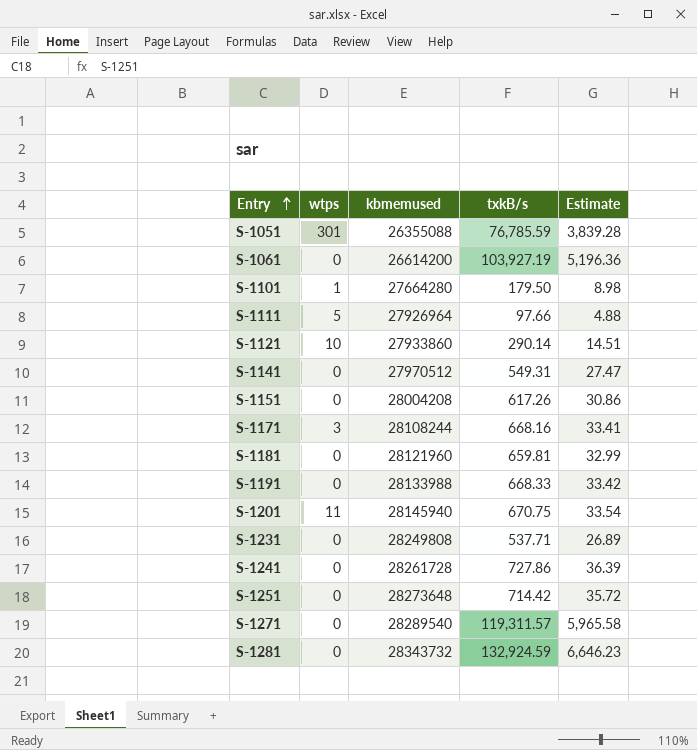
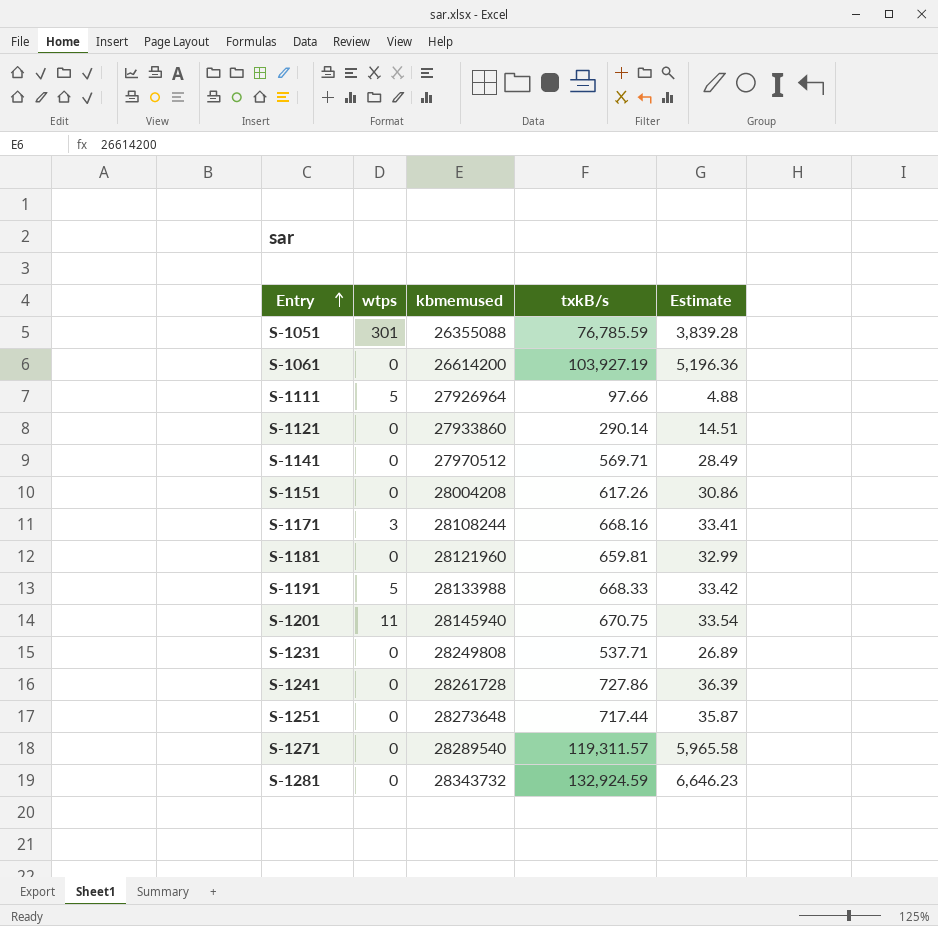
row S-1101: 1 | 27664280 | 179.50 | 8.98 -> none
S-1121 | wtps: 10 -> 0
S-1141 | txkB/s: 549.31 -> 569.71
S-1141 | Estimate: 27.47 -> 28.49
S-1191 | wtps: 0 -> 5
S-1251 | txkB/s: 714.42 -> 717.44
S-1251 | Estimate: 35.72 -> 35.87

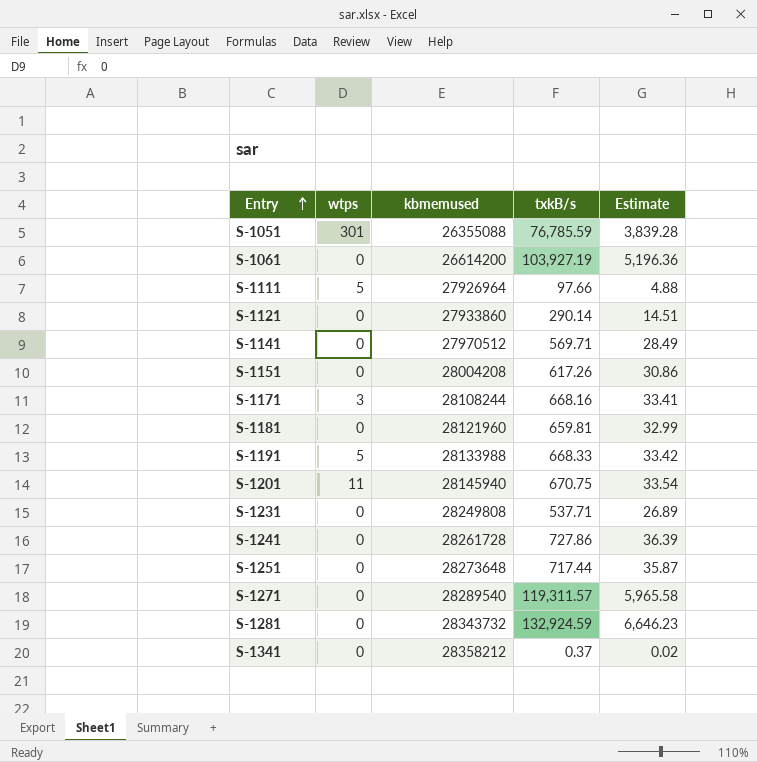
row S-1341: none -> 0 | 28358212 | 0.37 | 0.02

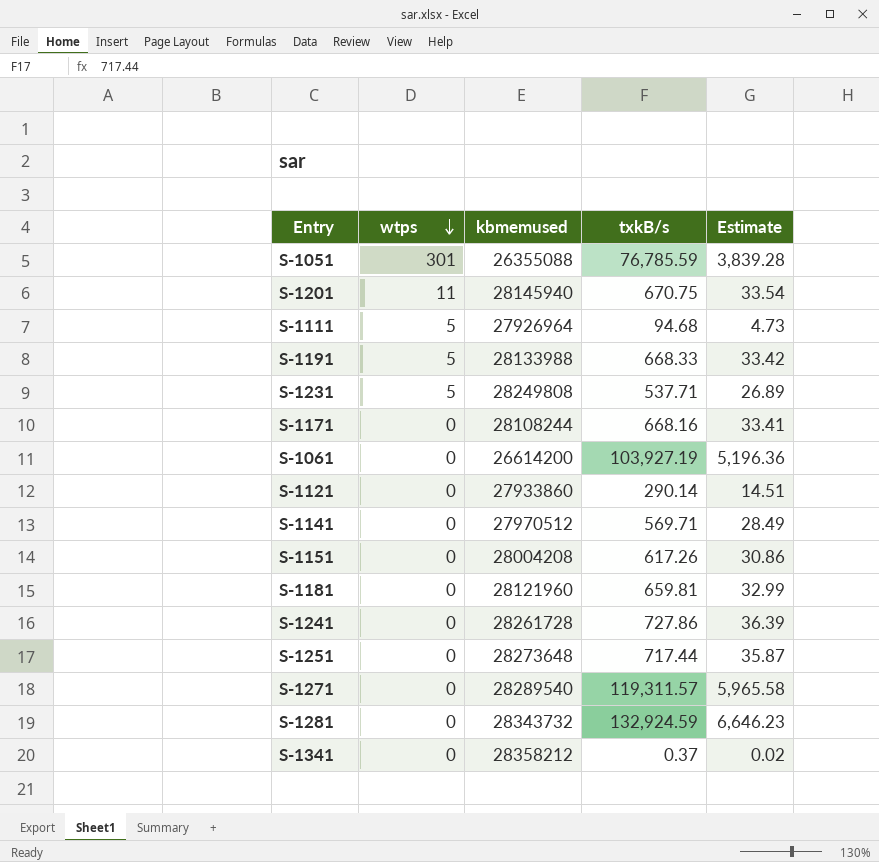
row order: Entry ascending -> wtps descending
S-1111 | txkB/s: 97.66 -> 94.68
S-1111 | Estimate: 4.88 -> 4.73
S-1231 | wtps: 0 -> 5
S-1171 | wtps: 3 -> 0

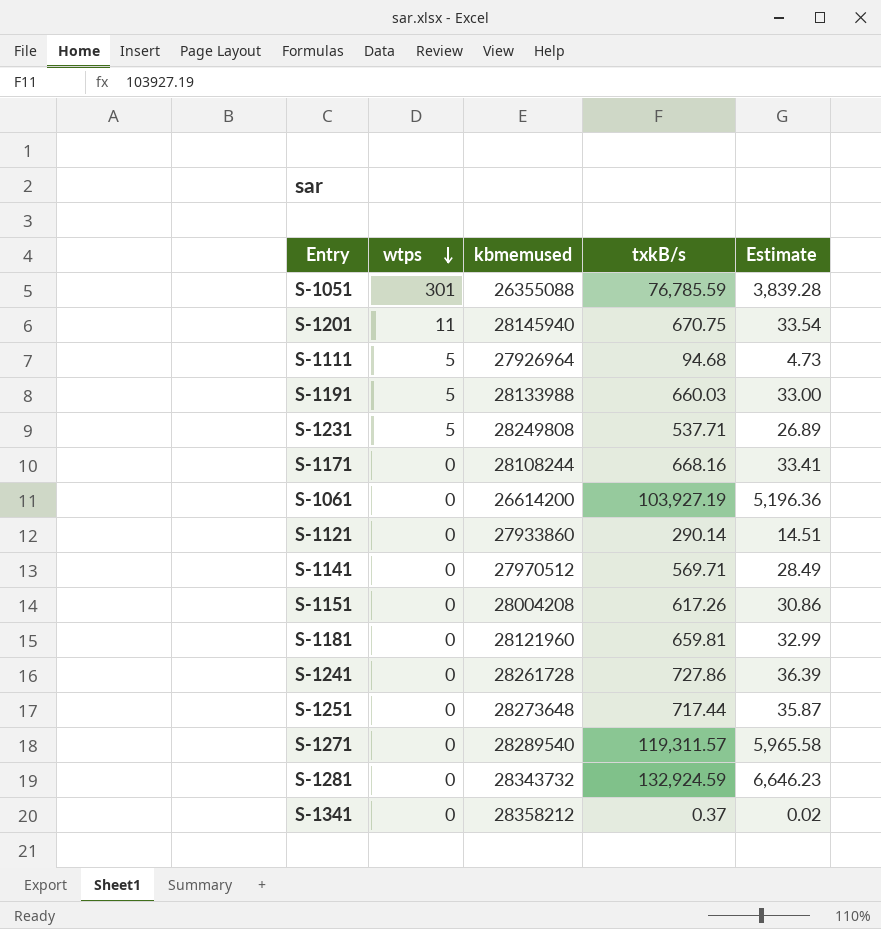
S-1191 | txkB/s: 668.33 -> 660.03
S-1191 | Estimate: 33.42 -> 33.00

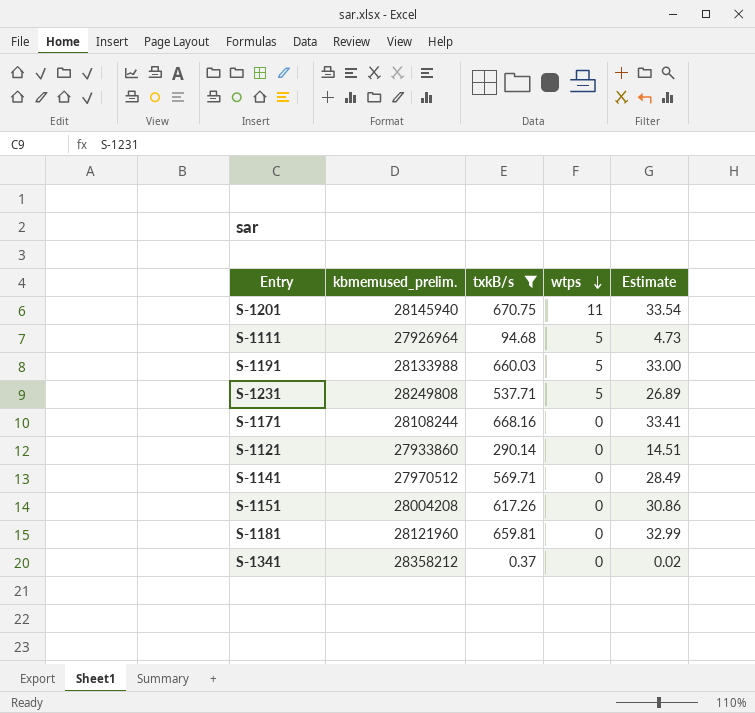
filter: none -> txkB/s <= 670.75
column name: kbmemused -> kbmemused_prelim.
column wtps | position: 2 -> 4

